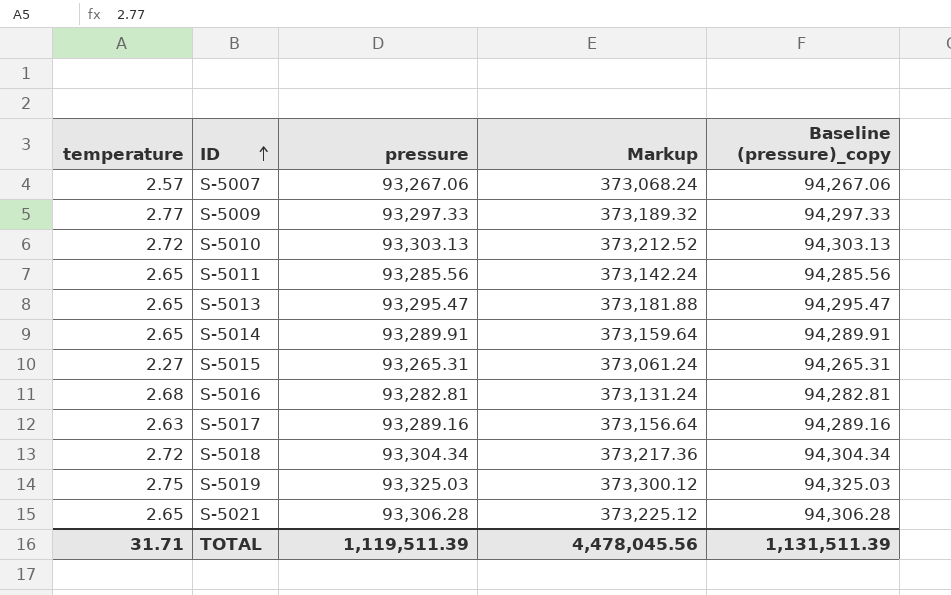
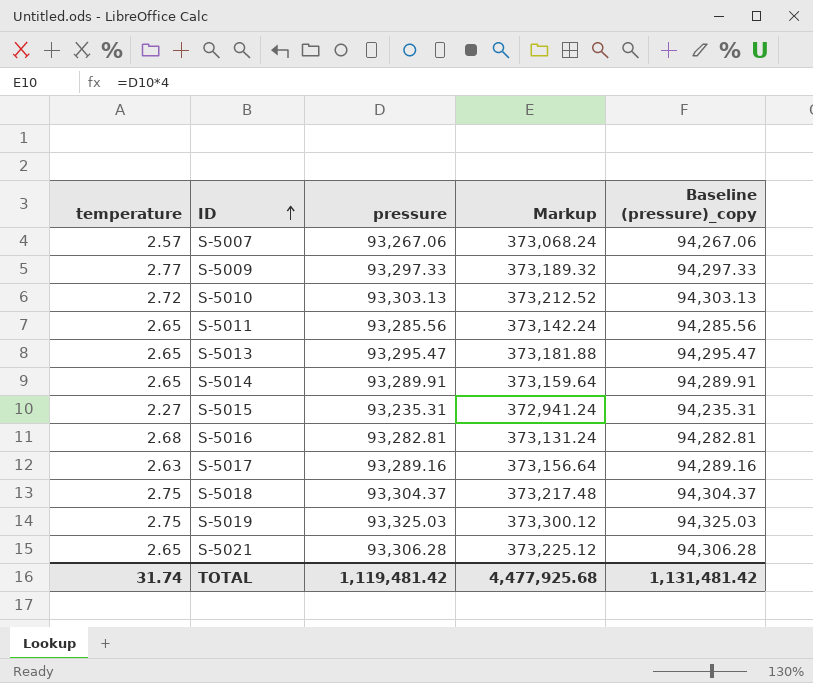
S-5015 | pressure: 93,265.31 -> 93,235.31
S-5015 | Markup: 373,061.24 -> 372,941.24
S-5015 | Baseline (pressure)_copy: 94,265.31 -> 94,235.31
S-5018 | temperature: 2.72 -> 2.75
S-5018 | pressure: 93,304.34 -> 93,304.37
S-5018 | Markup: 373,217.36 -> 373,217.48
S-5018 | Baseline (pressure)_copy: 94,304.34 -> 94,304.37
TOTAL | temperature: 31.71 -> 31.74
TOTAL | pressure: 1,119,511.39 -> 1,119,481.42
TOTAL | Markup: 4,478,045.56 -> 4,477,925.68
TOTAL | Baseline (pressure)_copy: 1,131,511.39 -> 1,131,481.42

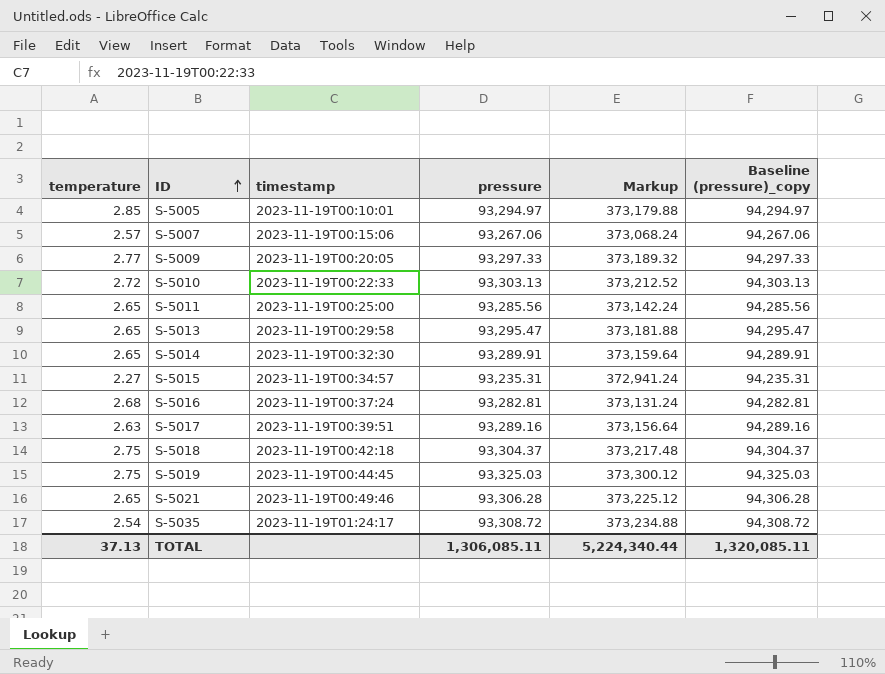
column timestamp | position: none -> 3
row S-5005: none -> 2.85 | 2023-11-19T00:10:01 | 93,294.97 | 373,179.88 | 94,294.97
row S-5035: none -> 2.54 | 2023-11-19T01:24:17 | 93,308.72 | 373,234.88 | 94,308.72
TOTAL | temperature: 31.74 -> 37.13
TOTAL | pressure: 1,119,481.42 -> 1,306,085.11
TOTAL | Markup: 4,477,925.68 -> 5,224,340.44
TOTAL | Baseline (pressure)_copy: 1,131,481.42 -> 1,320,085.11

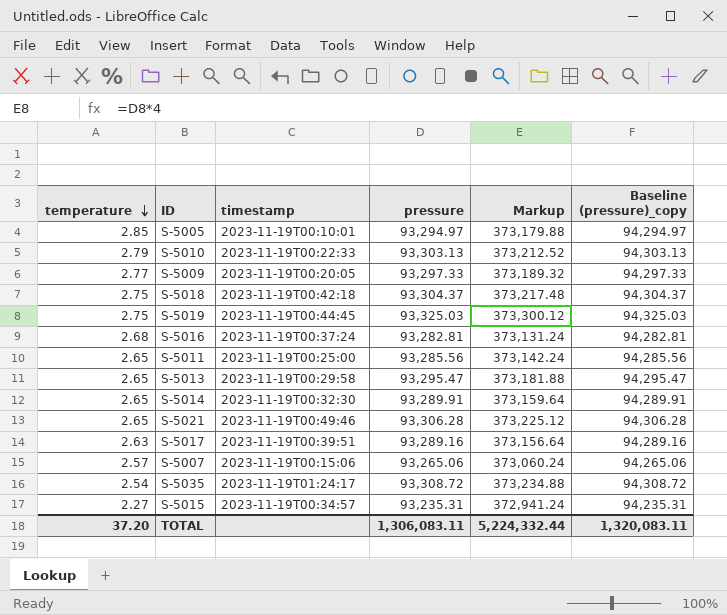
row order: ID ascending -> temperature descending
S-5010 | temperature: 2.72 -> 2.79
S-5007 | pressure: 93,267.06 -> 93,265.06
S-5007 | Markup: 373,068.24 -> 373,060.24
S-5007 | Baseline (pressure)_copy: 94,267.06 -> 94,265.06
TOTAL | temperature: 37.13 -> 37.20
TOTAL | pressure: 1,306,085.11 -> 1,306,083.11
TOTAL | Markup: 5,224,340.44 -> 5,224,332.44
TOTAL | Baseline (pressure)_copy: 1,320,085.11 -> 1,320,083.11

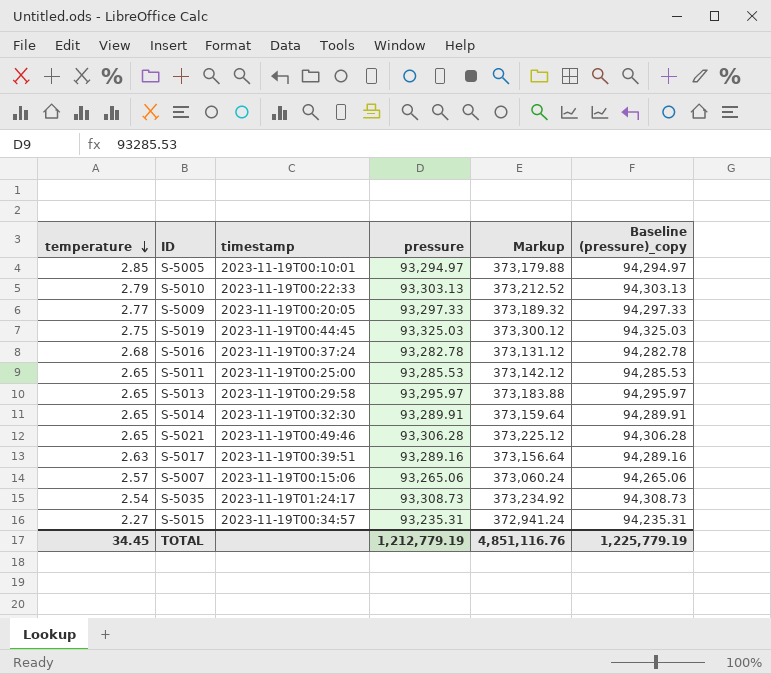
row S-5018: 2.75 | 2023-11-19T00:42:18 | 93,304.37 | 373,217.48 | 94,304.37 -> none
S-5016 | pressure: 93,282.81 -> 93,282.78
S-5016 | Markup: 373,131.24 -> 373,131.12
S-5016 | Baseline (pressure)_copy: 94,282.81 -> 94,282.78
S-5011 | pressure: 93,285.56 -> 93,285.53
S-5011 | Markup: 373,142.24 -> 373,142.12
S-5011 | Baseline (pressure)_copy: 94,285.56 -> 94,285.53
S-5013 | pressure: 93,295.47 -> 93,295.97
S-5013 | Markup: 373,181.88 -> 373,183.88
S-5013 | Baseline (pressure)_copy: 94,295.47 -> 94,295.97
S-5035 | pressure: 93,308.72 -> 93,308.73
S-5035 | Markup: 373,234.88 -> 373,234.92
S-5035 | Baseline (pressure)_copy: 94,308.72 -> 94,308.73
TOTAL | temperature: 37.20 -> 34.45
TOTAL | pressure: 1,306,083.11 -> 1,212,779.19
TOTAL | Markup: 5,224,332.44 -> 4,851,116.76
TOTAL | Baseline (pressure)_copy: 1,320,083.11 -> 1,225,779.19

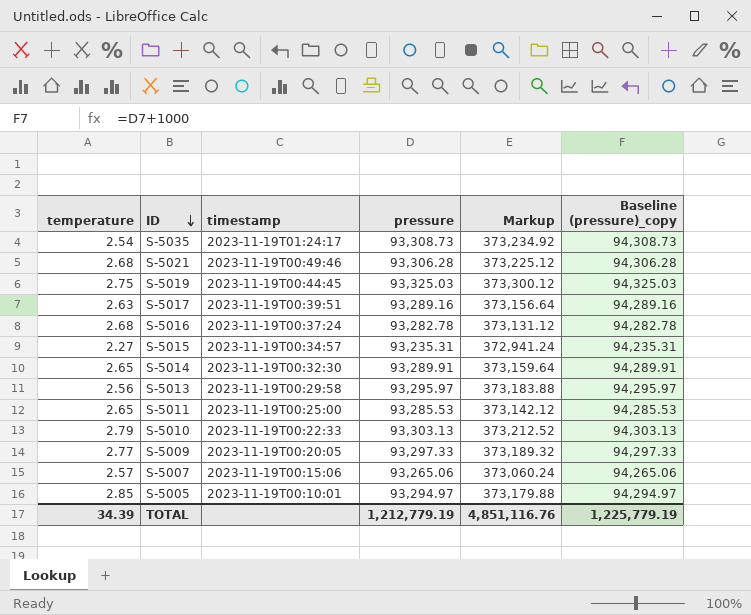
row order: temperature descending -> ID descending
S-5021 | temperature: 2.65 -> 2.68
S-5013 | temperature: 2.65 -> 2.56
TOTAL | temperature: 34.45 -> 34.39

